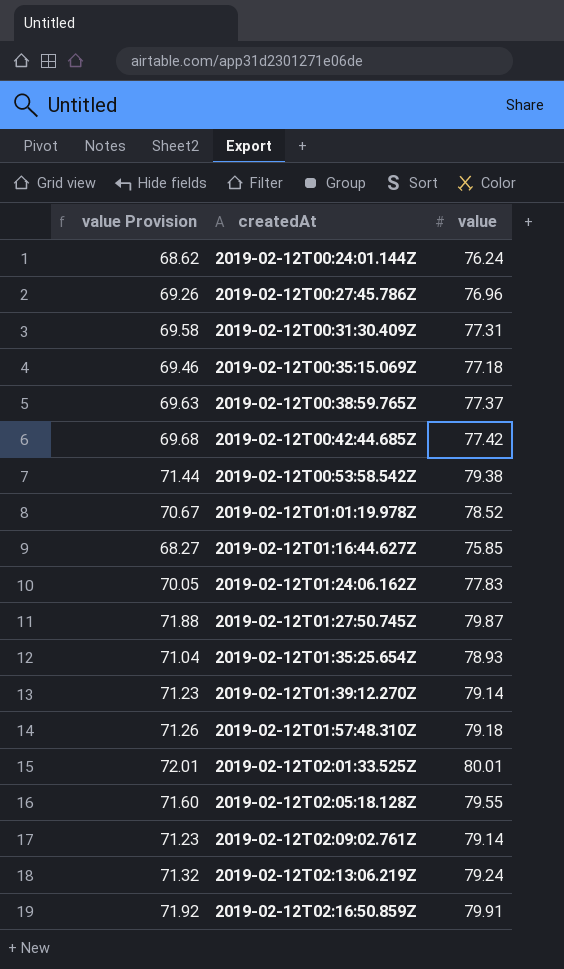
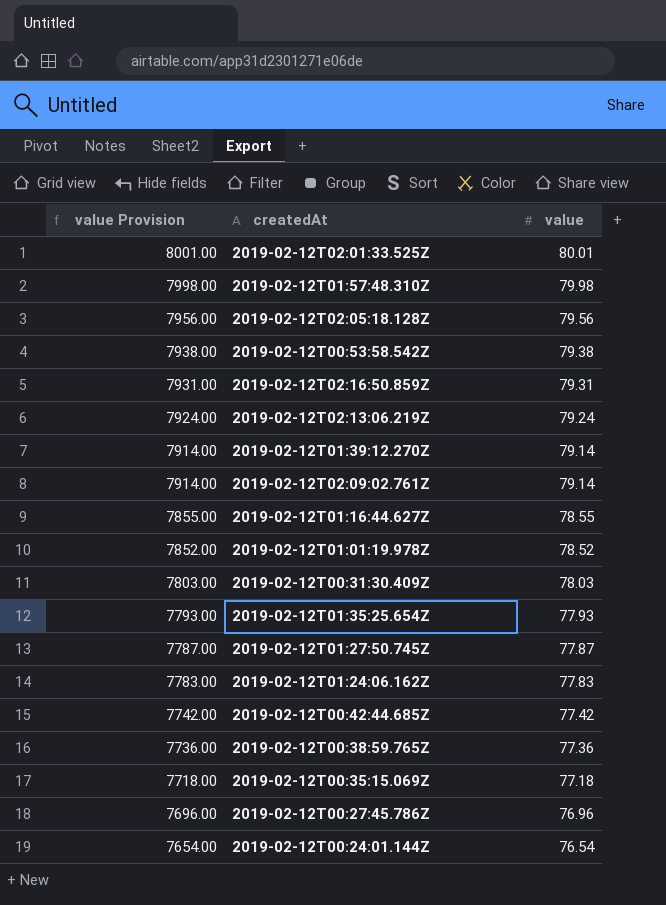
row order: createdAt ascending -> value Provision descending
column value Provision | formula: [value] * 0.9 -> [value] * 100
2019-02-12T01:57:48.310Z | value: 79.18 -> 79.98
2019-02-12T02:05:18.128Z | value: 79.55 -> 79.56
2019-02-12T02:16:50.859Z | value: 79.91 -> 79.31
2019-02-12T01:16:44.627Z | value: 75.85 -> 78.55
2019-02-12T00:31:30.409Z | value: 77.31 -> 78.03
2019-02-12T01:35:25.654Z | value: 78.93 -> 77.93
2019-02-12T01:27:50.745Z | value: 79.87 -> 77.87
2019-02-12T00:38:59.765Z | value: 77.37 -> 77.36
2019-02-12T00:24:01.144Z | value: 76.24 -> 76.54

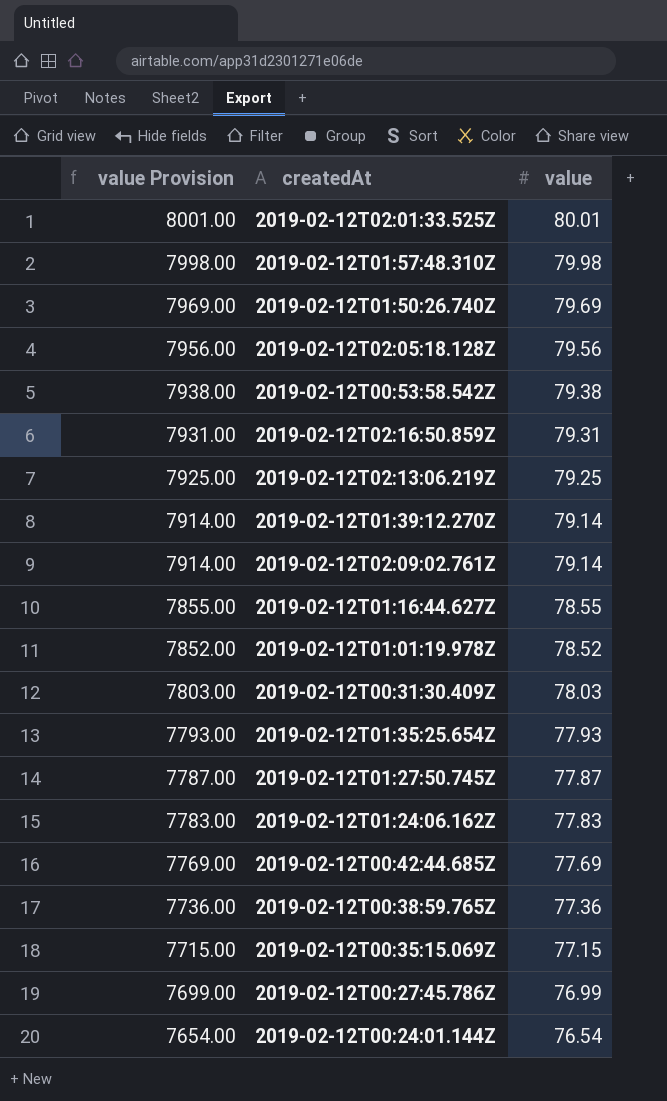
row 2019-02-12T01:50:26.740Z: none -> 7969.00 | 79.69
2019-02-12T02:13:06.219Z | value Provision: 7924.00 -> 7925.00
2019-02-12T02:13:06.219Z | value: 79.24 -> 79.25
2019-02-12T00:42:44.685Z | value Provision: 7742.00 -> 7769.00
2019-02-12T00:42:44.685Z | value: 77.42 -> 77.69
2019-02-12T00:35:15.069Z | value Provision: 7718.00 -> 7715.00
2019-02-12T00:35:15.069Z | value: 77.18 -> 77.15
2019-02-12T00:27:45.786Z | value Provision: 7696.00 -> 7699.00
2019-02-12T00:27:45.786Z | value: 76.96 -> 76.99

